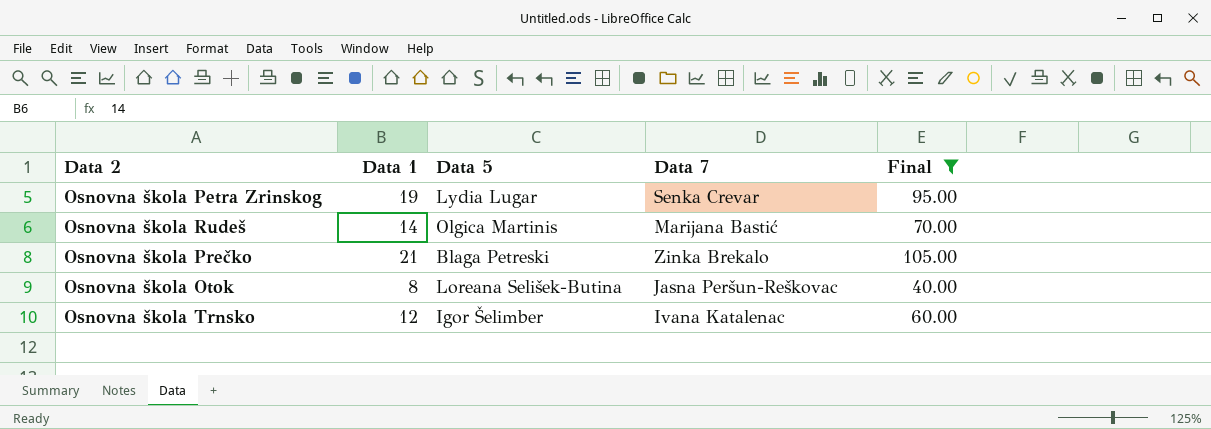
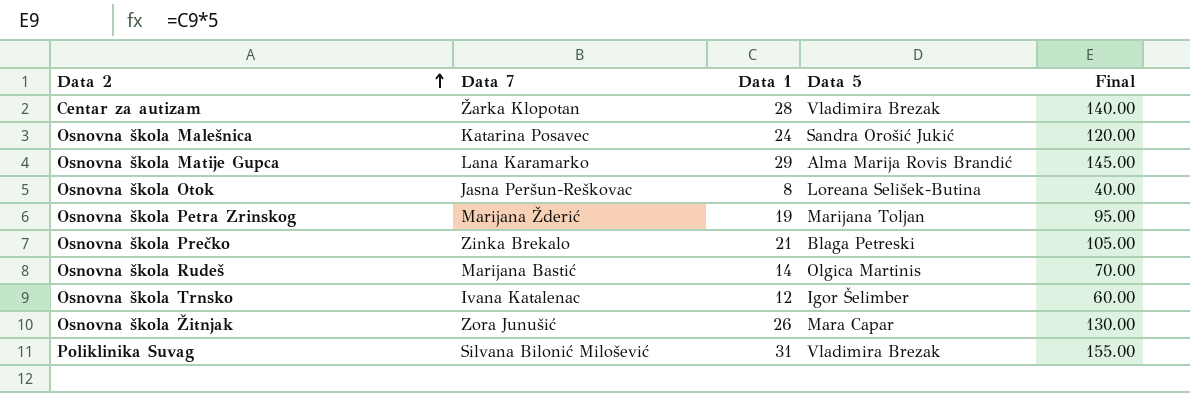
filter: Final <= 105.00 -> none
row order: none -> Data 2 ascending
column Data 7 | position: 4 -> 2
Osnovna škola Petra Zrinskog | Data 7: Senka Crevar -> Marijana Žderić
Osnovna škola Petra Zrinskog | Data 5: Lydia Lugar -> Marijana Toljan

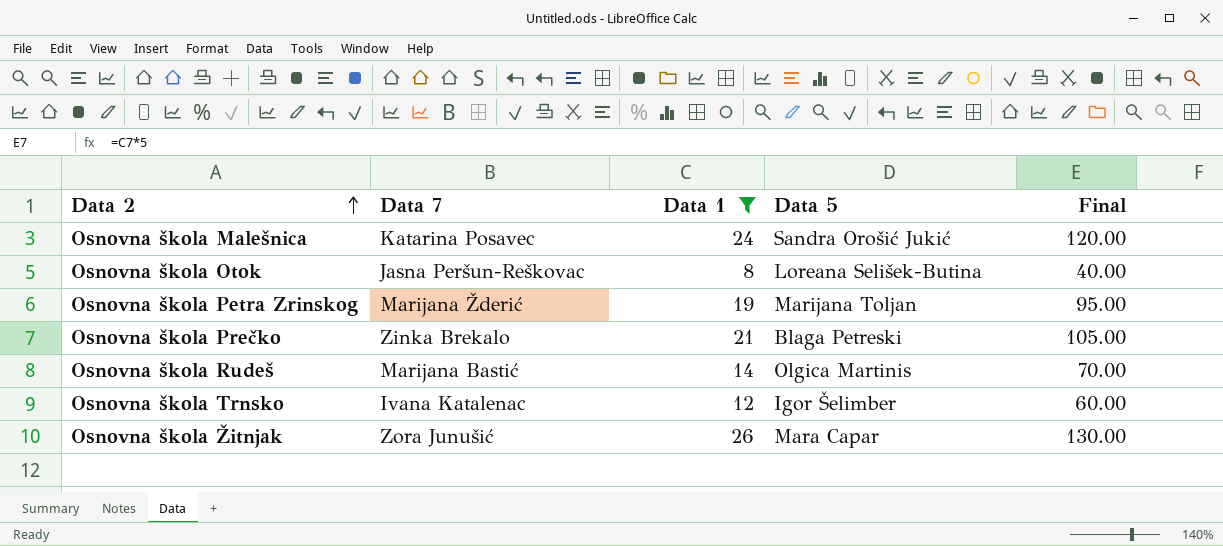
filter: none -> Data 1 <= 26

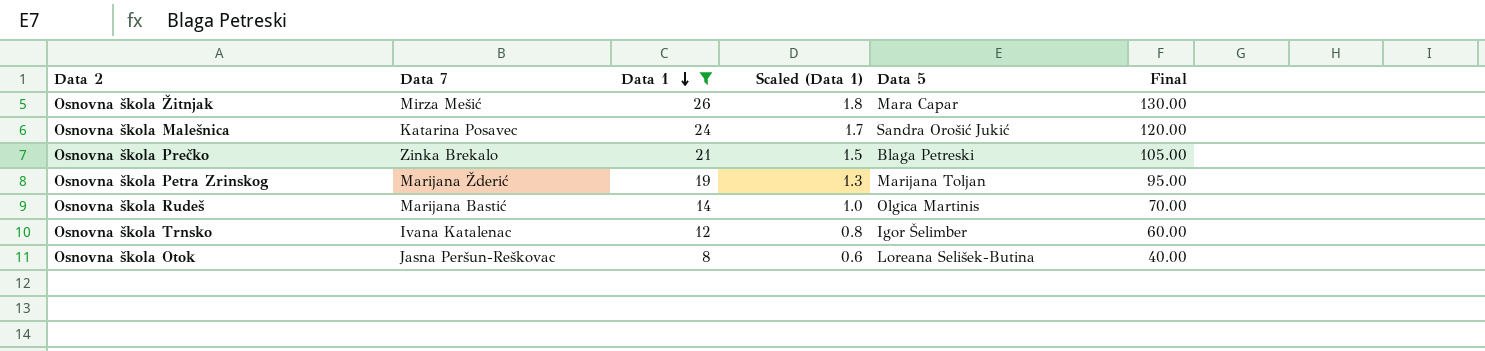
row order: Data 2 ascending -> Data 1 descending
column Scaled (Data 1) | formula: none -> [Data 1] * 0.07
Osnovna škola Žitnjak | Data 7: Zora Junušić -> Mirza Mešić

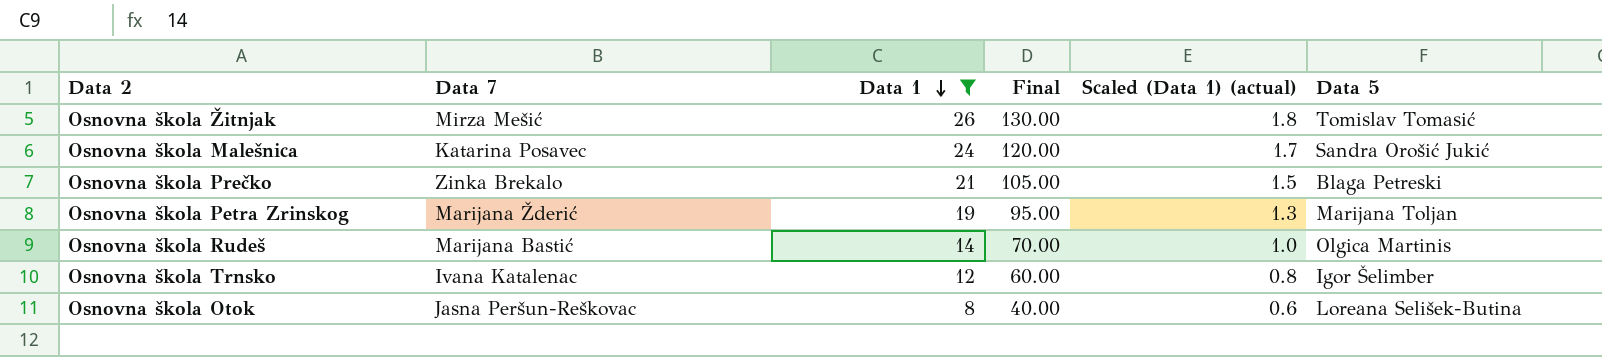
column Final | position: 6 -> 4
column name: Scaled (Data 1) -> Scaled (Data 1) (actual)
Osnovna škola Žitnjak | Data 5: Mara Capar -> Tomislav Tomasić

